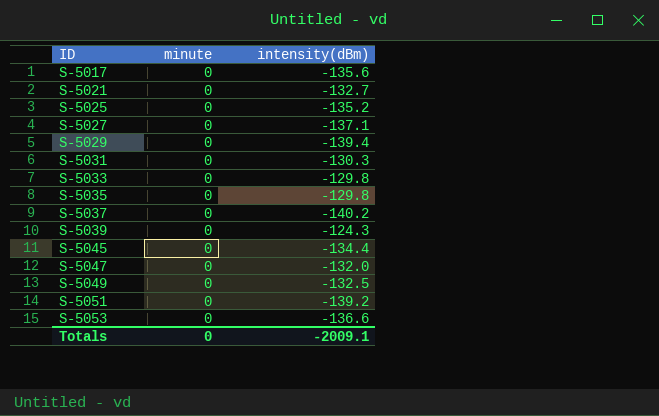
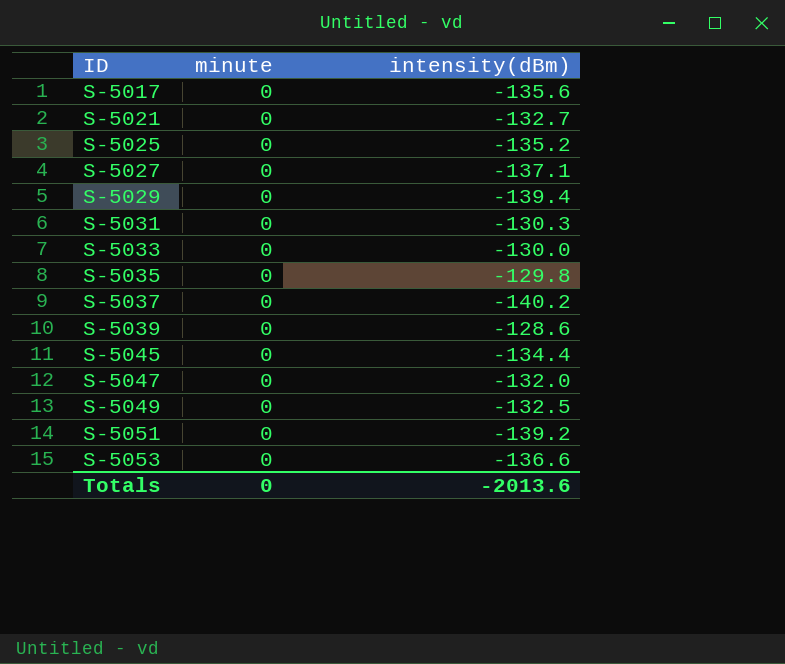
S-5033 | intensity(dBm): -129.8 -> -130.0
S-5039 | intensity(dBm): -124.3 -> -128.6
Totals | intensity(dBm): -2009.1 -> -2013.6

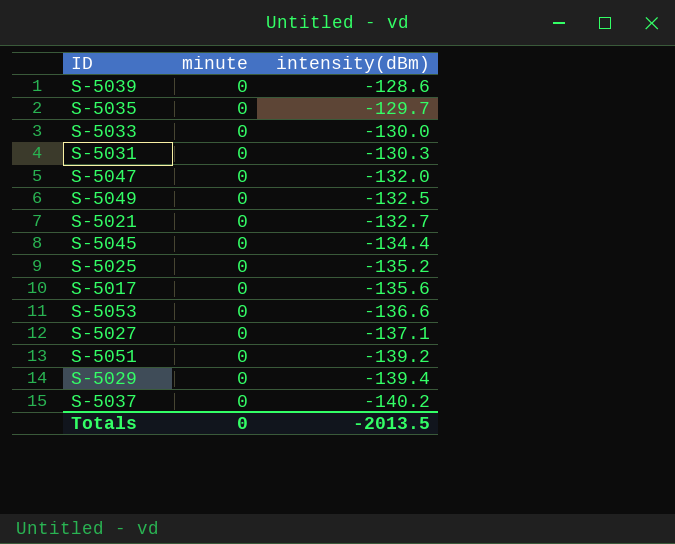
row order: ID ascending -> intensity(dBm) descending
S-5035 | intensity(dBm): -129.8 -> -129.7
Totals | intensity(dBm): -2013.6 -> -2013.5

